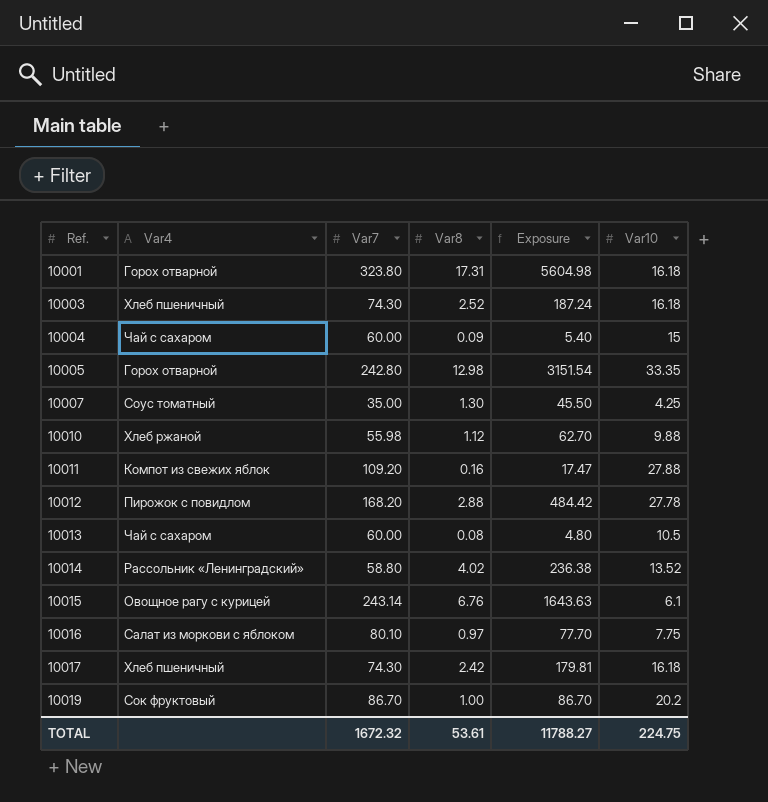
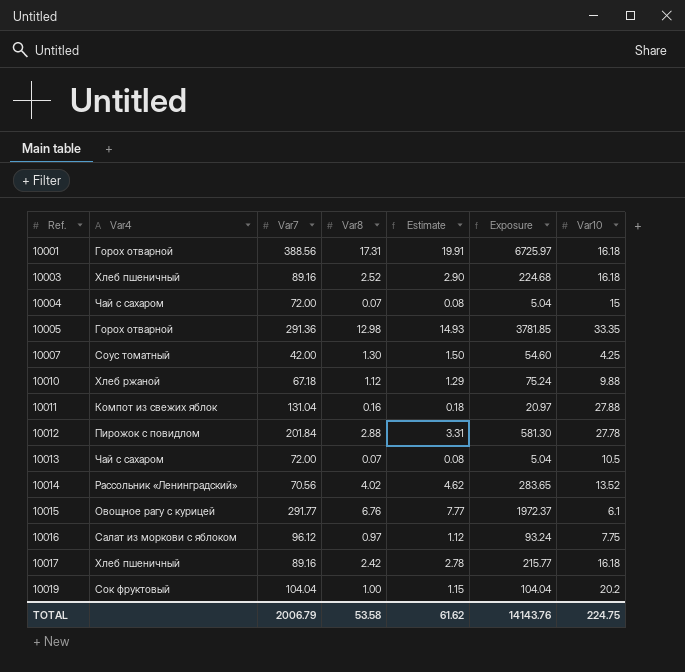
column Estimate | formula: none -> [Var8] * 1.15
10001 | Var7: 323.80 -> 388.56
10001 | Exposure: 5604.98 -> 6725.97
10003 | Var7: 74.30 -> 89.16
10003 | Exposure: 187.24 -> 224.68
10004 | Var7: 60.00 -> 72.00
10004 | Var8: 0.09 -> 0.07
10004 | Exposure: 5.40 -> 5.04
10005 | Var7: 242.80 -> 291.36
10005 | Exposure: 3151.54 -> 3781.85
10007 | Var7: 35.00 -> 42.00
10007 | Exposure: 45.50 -> 54.60
10010 | Var7: 55.98 -> 67.18
10010 | Exposure: 62.70 -> 75.24
10011 | Var7: 109.20 -> 131.04
10011 | Exposure: 17.47 -> 20.97
10012 | Var7: 168.20 -> 201.84
10012 | Exposure: 484.42 -> 581.30
10013 | Var7: 60.00 -> 72.00
10013 | Var8: 0.08 -> 0.07
10013 | Exposure: 4.80 -> 5.04
10014 | Var7: 58.80 -> 70.56
10014 | Exposure: 236.38 -> 283.65
10015 | Var7: 243.14 -> 291.77
10015 | Exposure: 1643.63 -> 1972.37
10016 | Var7: 80.10 -> 96.12
10016 | Exposure: 77.70 -> 93.24
10017 | Var7: 74.30 -> 89.16
10017 | Exposure: 179.81 -> 215.77
10019 | Var7: 86.70 -> 104.04
10019 | Exposure: 86.70 -> 104.04
TOTAL | Var7: 1672.32 -> 2006.79
TOTAL | Var8: 53.61 -> 53.58
TOTAL | Exposure: 11788.27 -> 14143.76

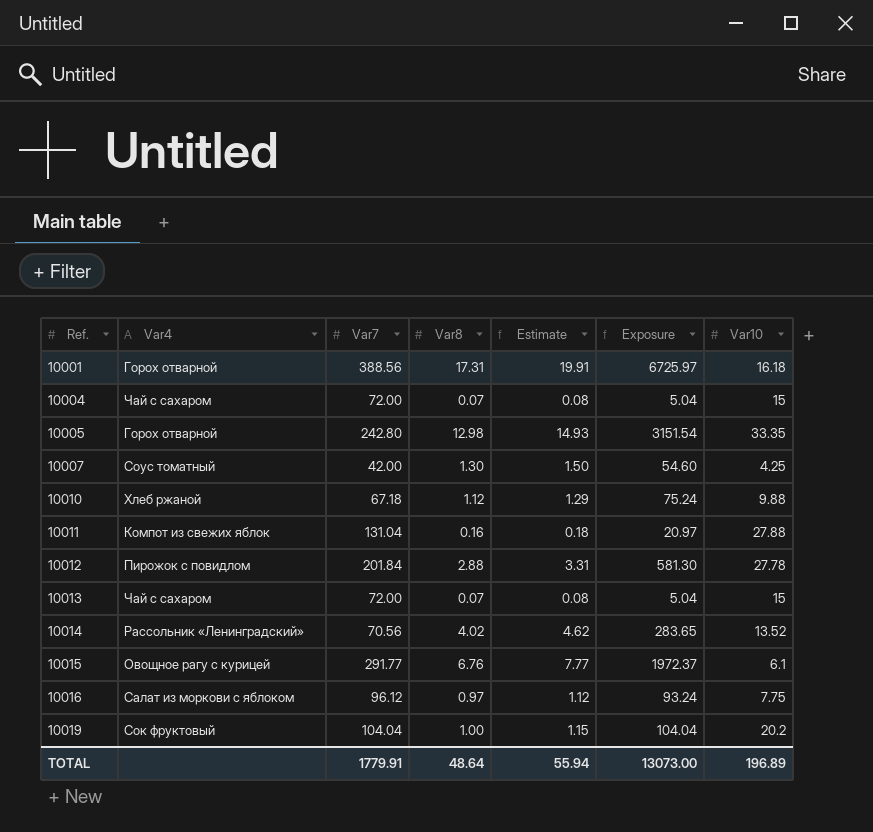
row 10003: Хлеб пшеничный | 89.16 | 2.52 | 2.90 | 224.68 | 16.18 -> none
row 10017: Хлеб пшеничный | 89.16 | 2.42 | 2.78 | 215.77 | 16.18 -> none
10005 | Var7: 291.36 -> 242.80
10005 | Exposure: 3781.85 -> 3151.54
10013 | Var10: 10.5 -> 15
TOTAL | Var7: 2006.79 -> 1779.91
TOTAL | Var8: 53.58 -> 48.64
TOTAL | Estimate: 61.62 -> 55.94
TOTAL | Exposure: 14143.76 -> 13073.00
TOTAL | Var10: 224.75 -> 196.89

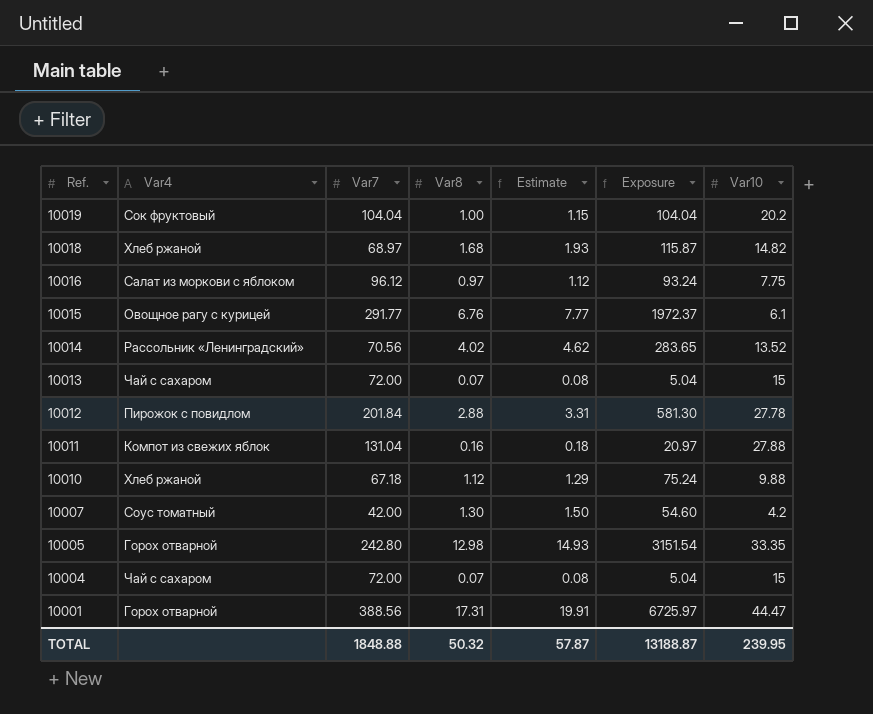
row order: Ref. ascending -> Ref. descending
row 10018: none -> Хлеб ржаной | 68.97 | 1.68 | 1.93 | 115.87 | 14.82
10007 | Var10: 4.25 -> 4.2
10001 | Var10: 16.18 -> 44.47
TOTAL | Var7: 1779.91 -> 1848.88
TOTAL | Var8: 48.64 -> 50.32
TOTAL | Estimate: 55.94 -> 57.87
TOTAL | Exposure: 13073.00 -> 13188.87
TOTAL | Var10: 196.89 -> 239.95

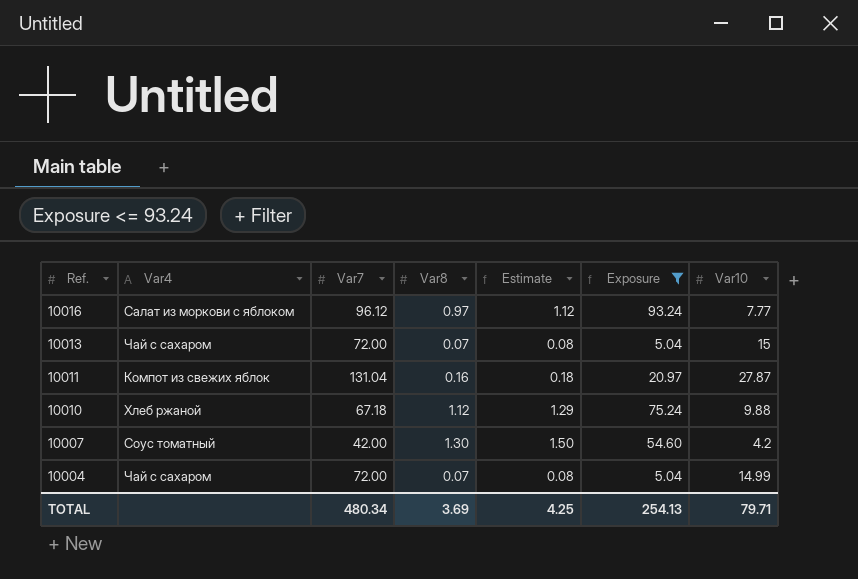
filter: none -> Exposure <= 93.24
10016 | Var10: 7.75 -> 7.77
10011 | Var10: 27.88 -> 27.87
10004 | Var10: 15 -> 14.99
TOTAL | Var7: 1848.88 -> 480.34
TOTAL | Var8: 50.32 -> 3.69
TOTAL | Estimate: 57.87 -> 4.25
TOTAL | Exposure: 13188.87 -> 254.13
TOTAL | Var10: 239.95 -> 79.71

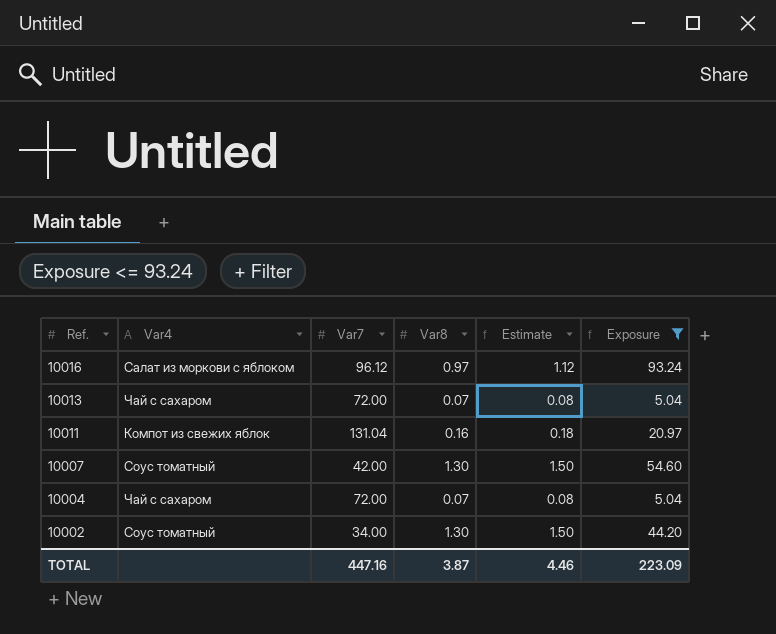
column Var10 | position: 7 -> none
row 10010: Хлеб ржаной | 67.18 | 1.12 | 1.29 | 75.24 | 9.88 -> none
row 10002: none -> Соус томатный | 34.00 | 1.30 | 1.50 | 44.20
TOTAL | Var7: 480.34 -> 447.16
TOTAL | Var8: 3.69 -> 3.87
TOTAL | Estimate: 4.25 -> 4.46
TOTAL | Exposure: 254.13 -> 223.09

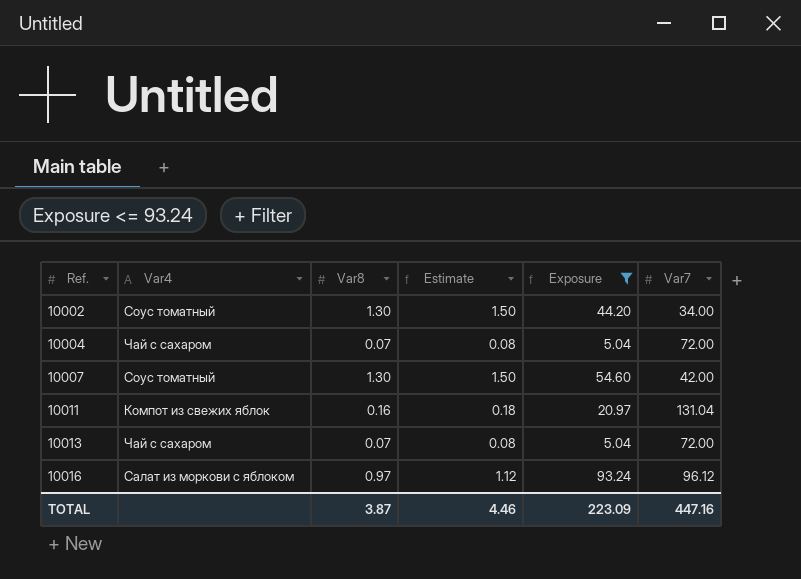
row order: Ref. descending -> Ref. ascending
column Var7 | position: 3 -> 6

